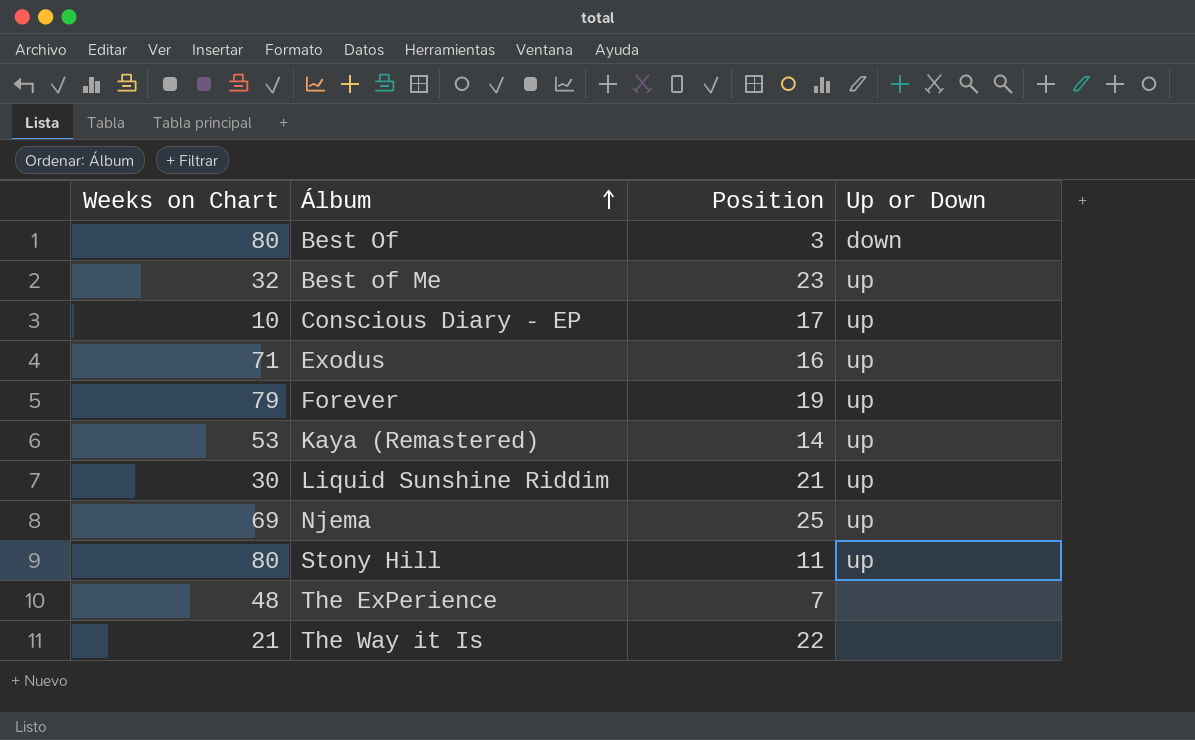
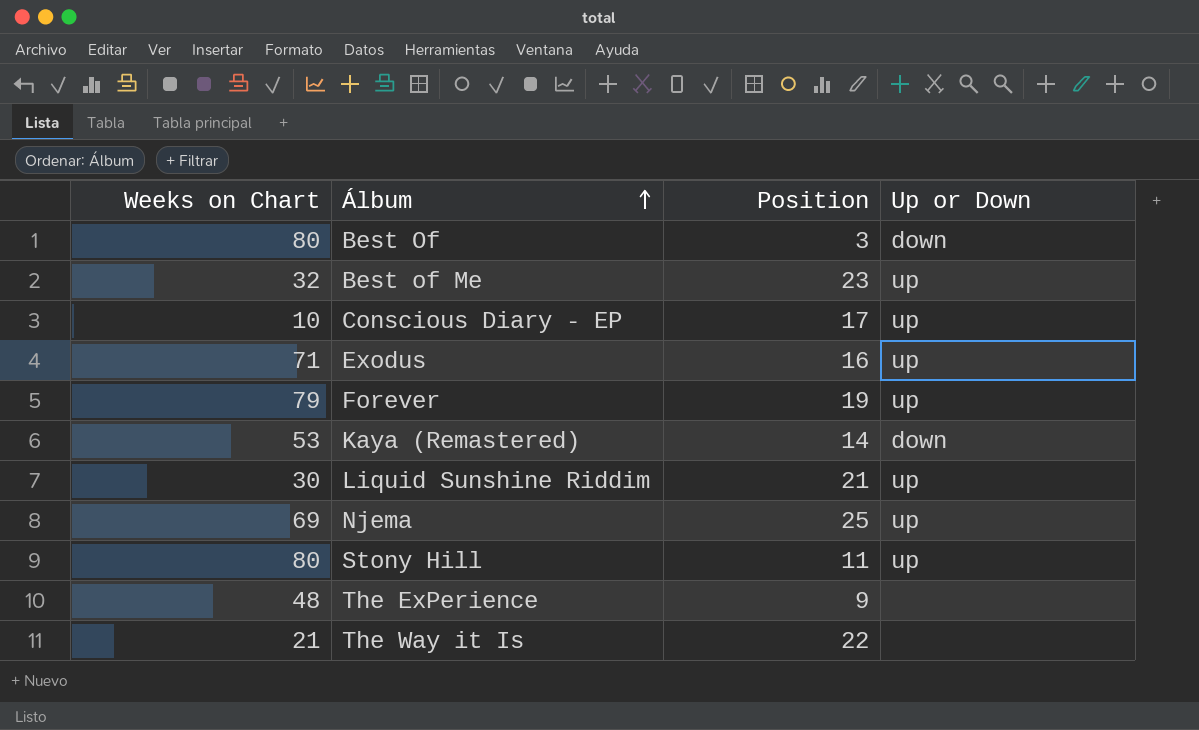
Kaya (Remastered) | Up or Down: up -> down
The ExPerience | Position: 7 -> 9

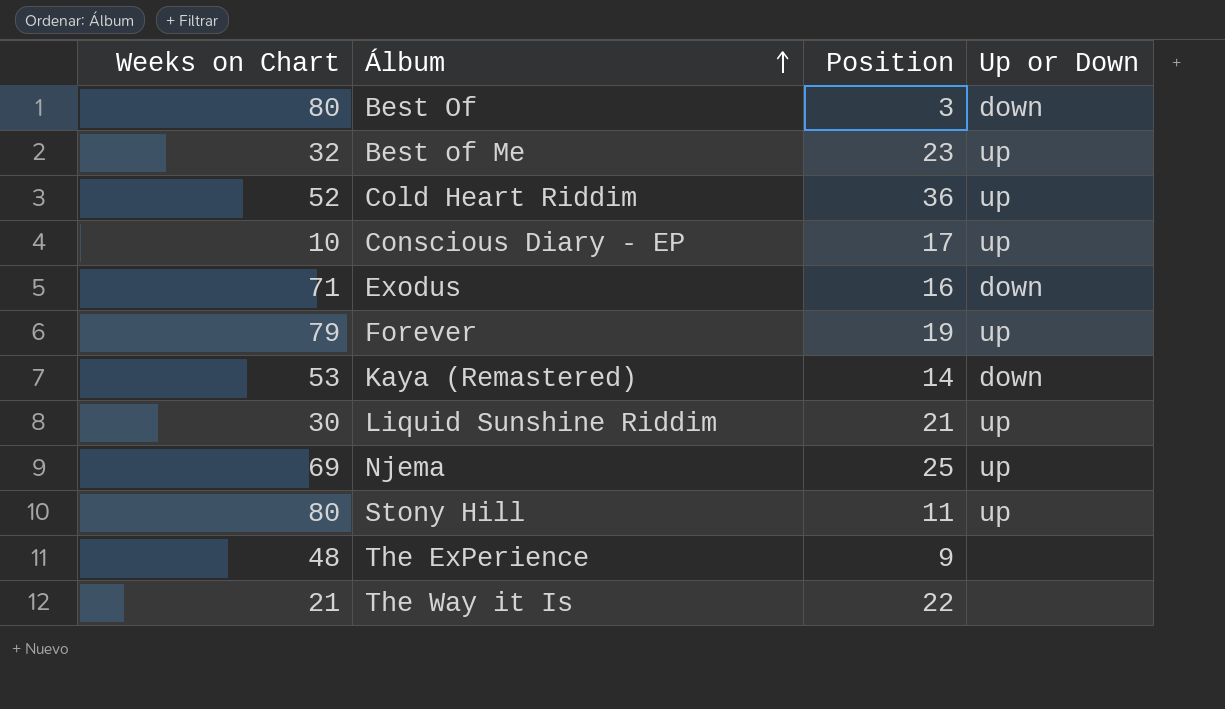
row Cold Heart Riddim: none -> 52 | 36 | up
Exodus | Up or Down: up -> down

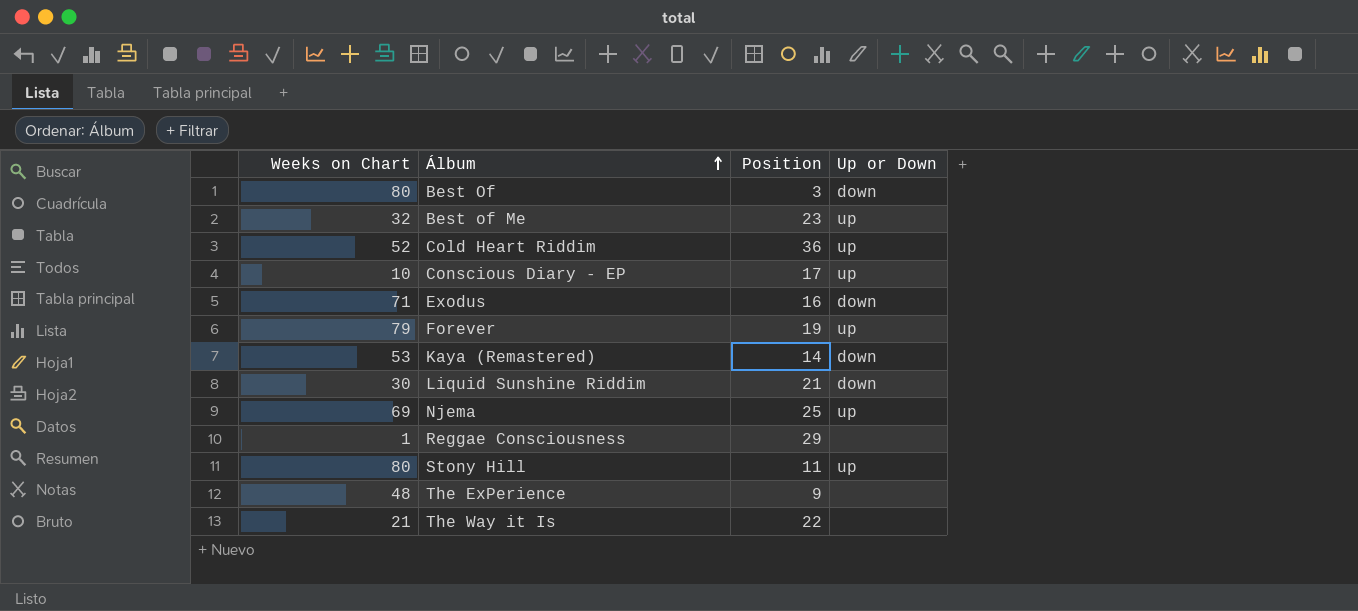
Liquid Sunshine Riddim | Up or Down: up -> down
row Reggae Consciousness: none -> 1 | 29 | none

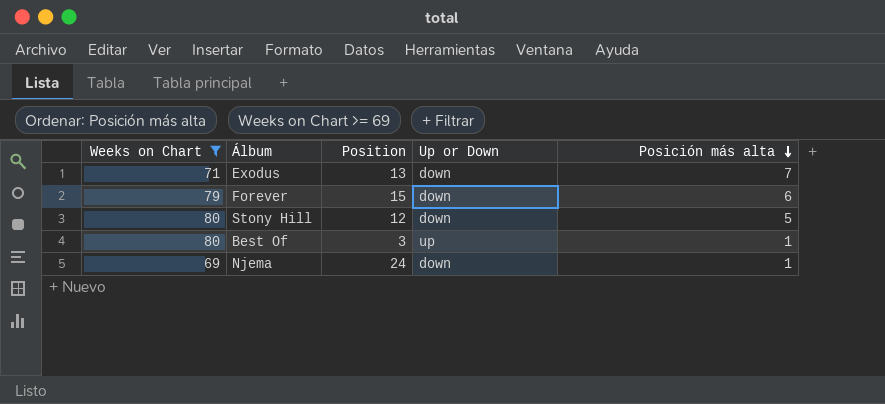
filter: none -> Weeks on Chart >= 69
row order: Álbum ascending -> Posición más alta descending
column Posición más alta | position: none -> 5
Exodus | Position: 16 -> 13
Forever | Position: 19 -> 15
Forever | Up or Down: up -> down
Stony Hill | Position: 11 -> 12
Stony Hill | Up or Down: up -> down
Best Of | Up or Down: down -> up
Njema | Position: 25 -> 24
Njema | Up or Down: up -> down

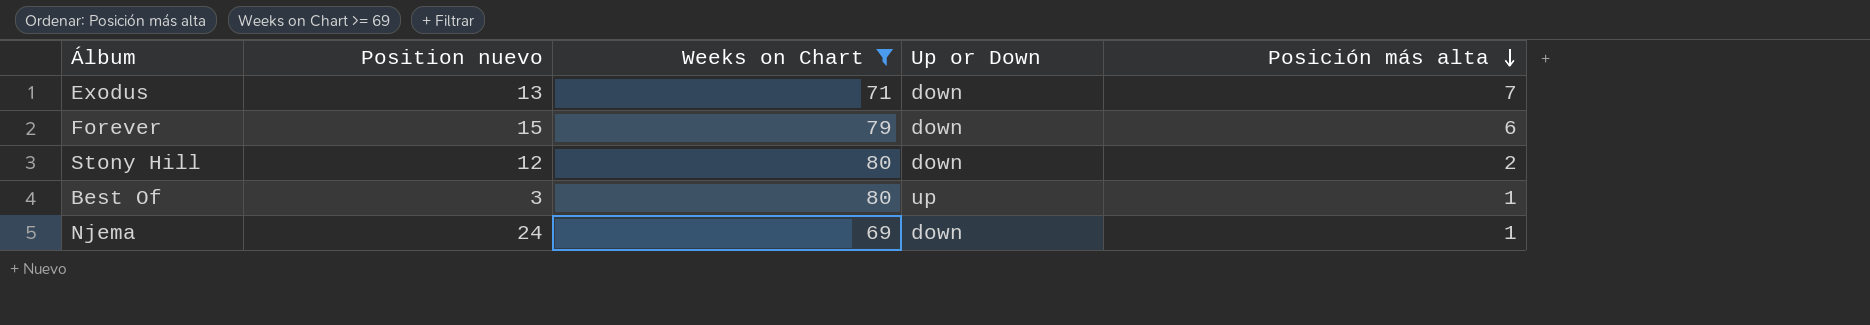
column name: Position -> Position nuevo
column Weeks on Chart | position: 1 -> 3
Stony Hill | Posición más alta: 5 -> 2

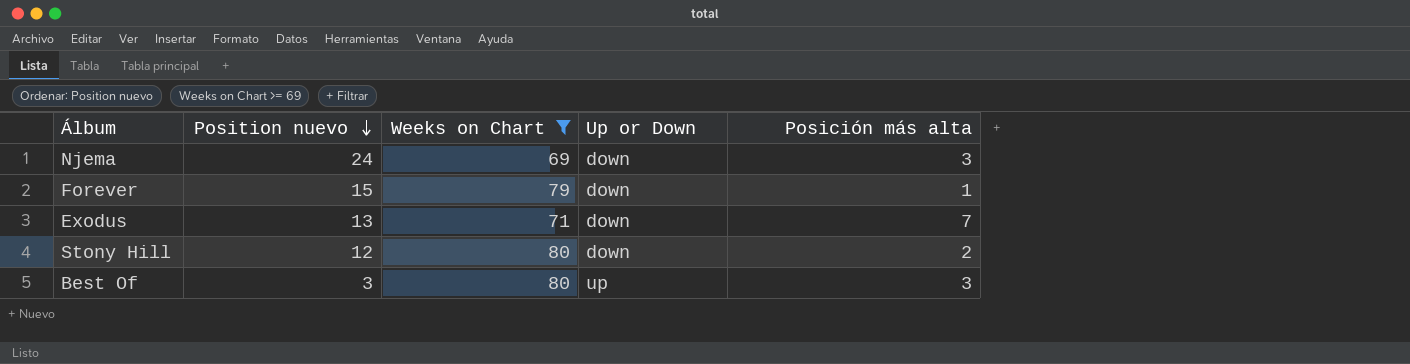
row order: Posición más alta descending -> Position nuevo descending
Njema | Posición más alta: 1 -> 3
Forever | Posición más alta: 6 -> 1
Best Of | Posición más alta: 1 -> 3

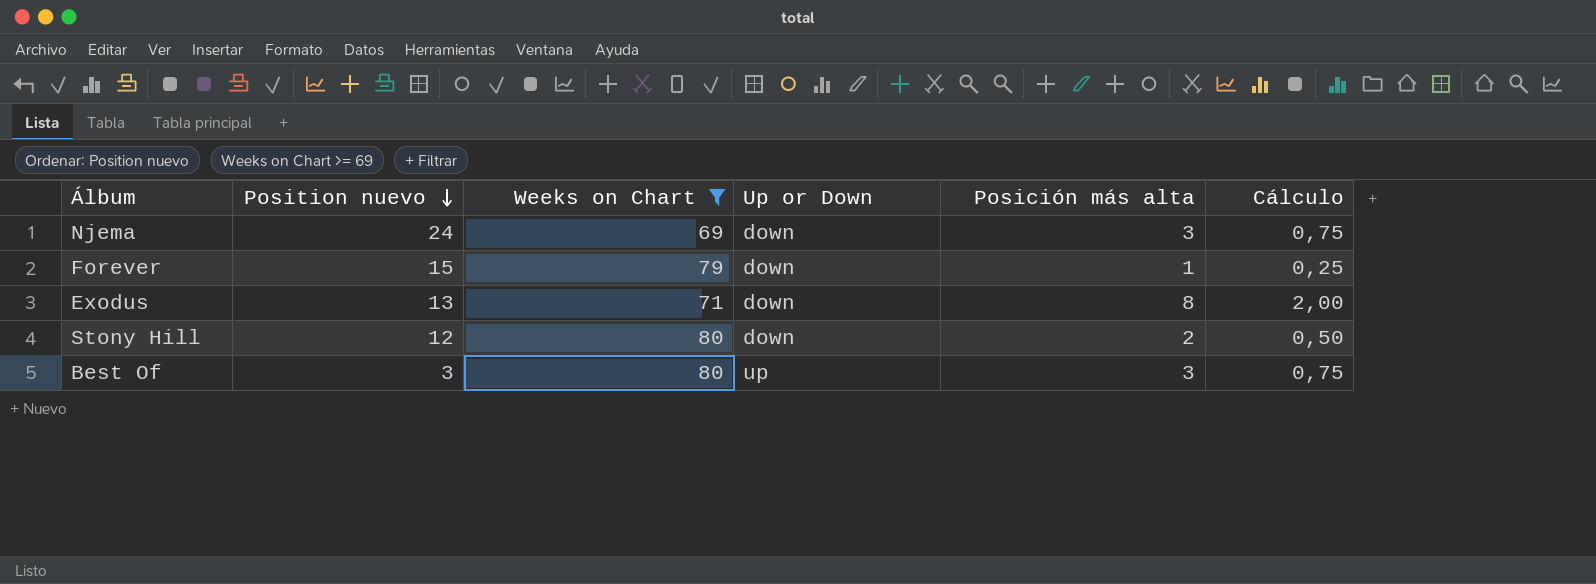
column Cálculo | formula: none -> [Posición más alta] * 0,25
Exodus | Posición más alta: 7 -> 8

